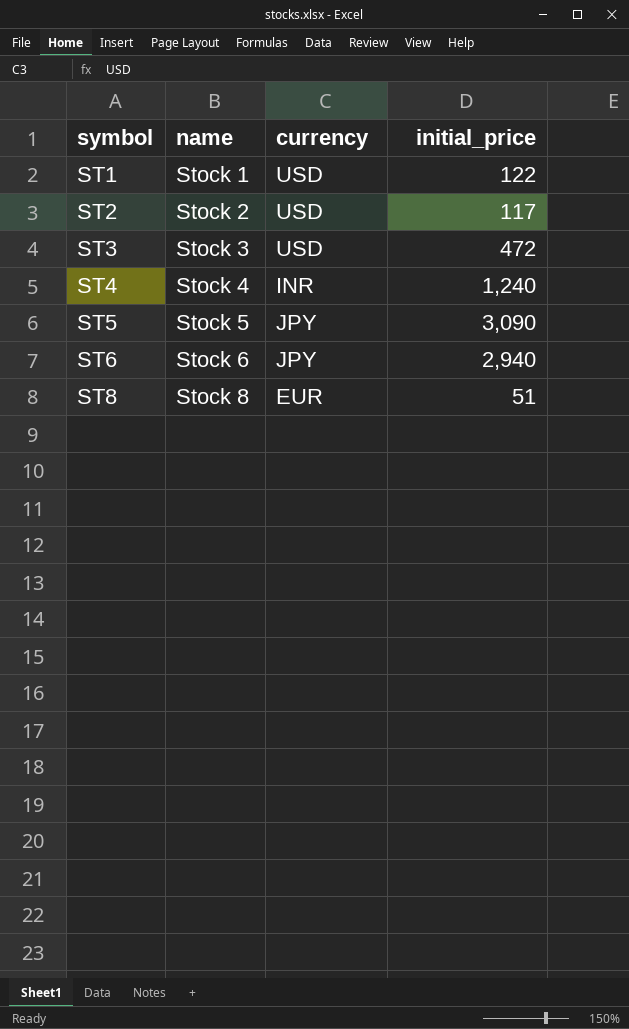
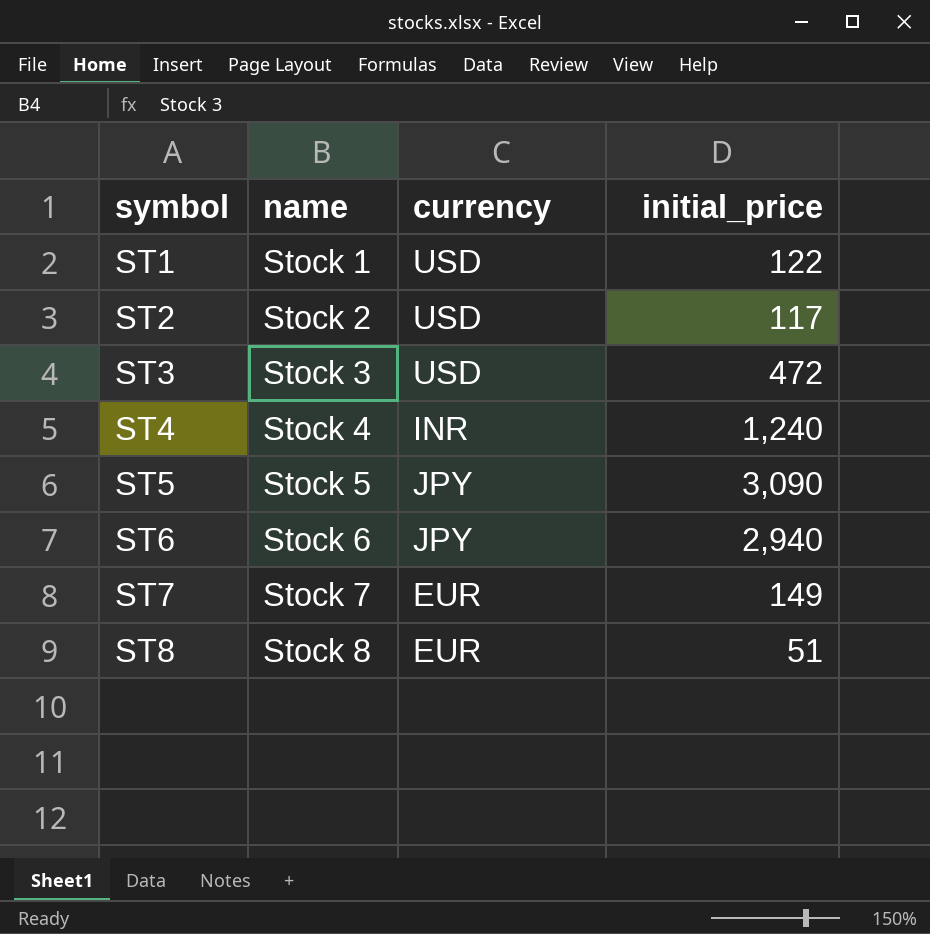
row ST7: none -> Stock 7 | EUR | 149

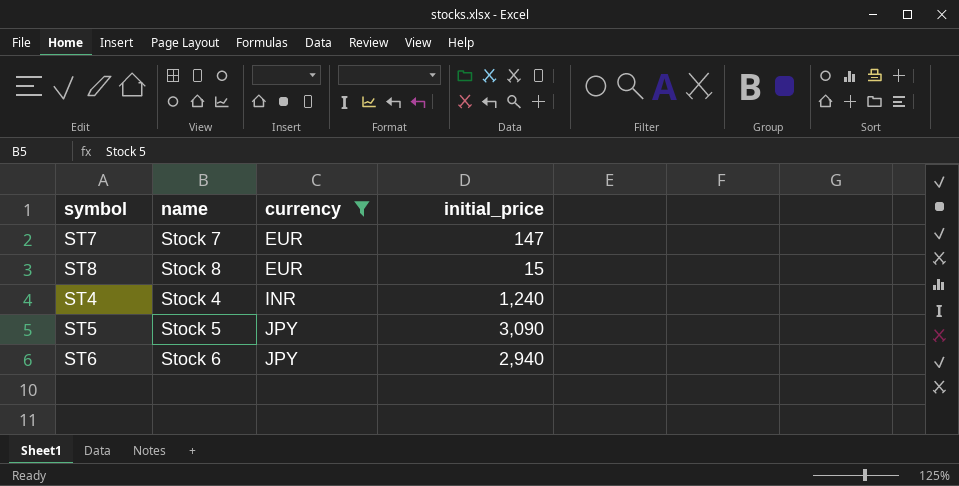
filter: none -> currency != USD
row order: symbol ascending -> currency ascending
ST7 | initial_price: 149 -> 147
ST8 | initial_price: 51 -> 15

